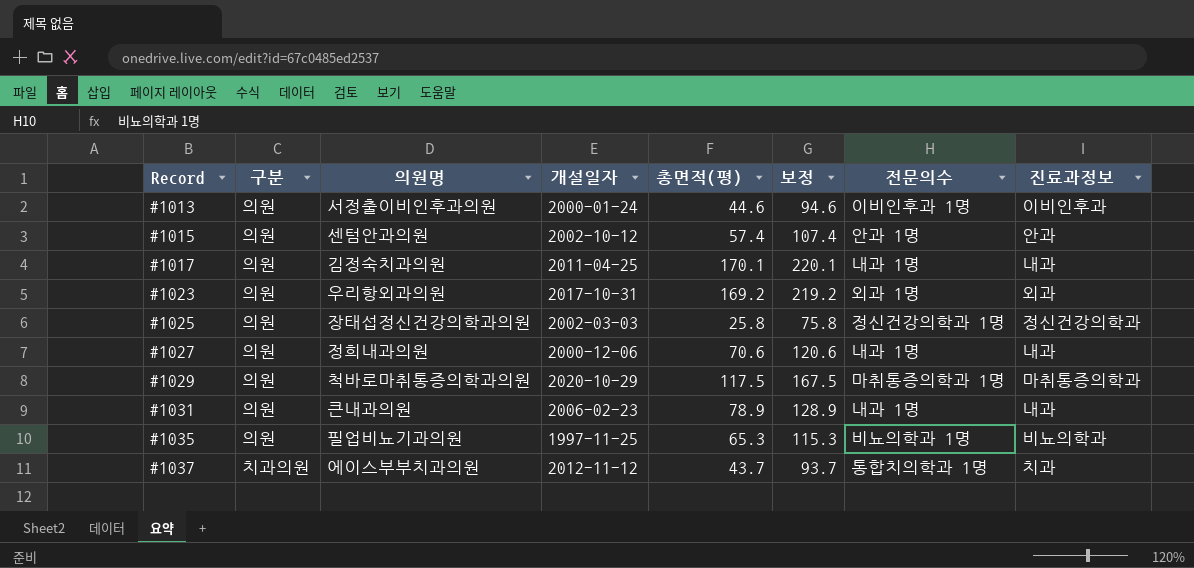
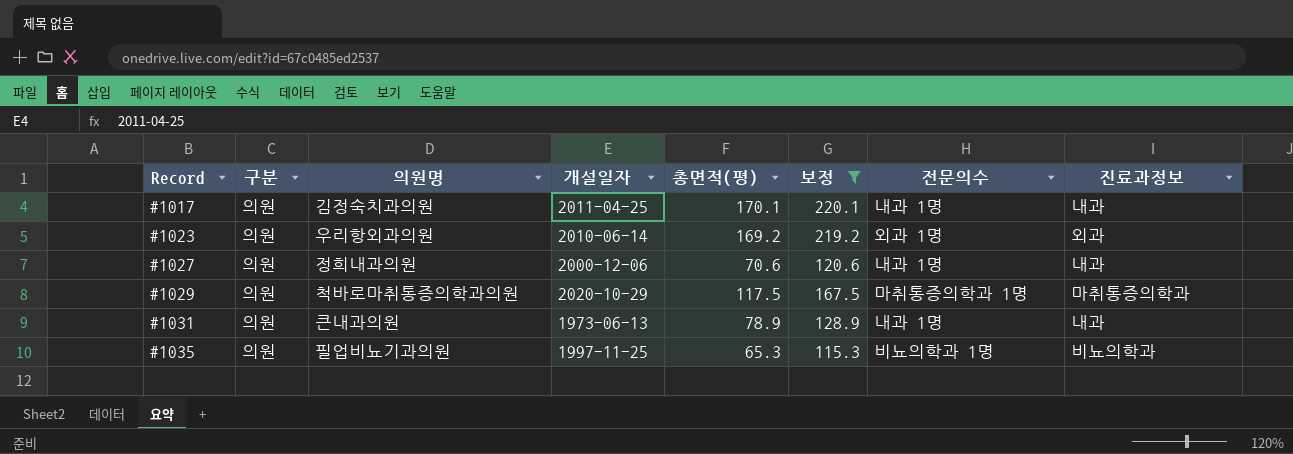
filter: none -> 보정 >= 115.3
#1023 | 개설일자: 2017-10-31 -> 2010-06-14
#1031 | 개설일자: 2006-02-23 -> 1973-06-13

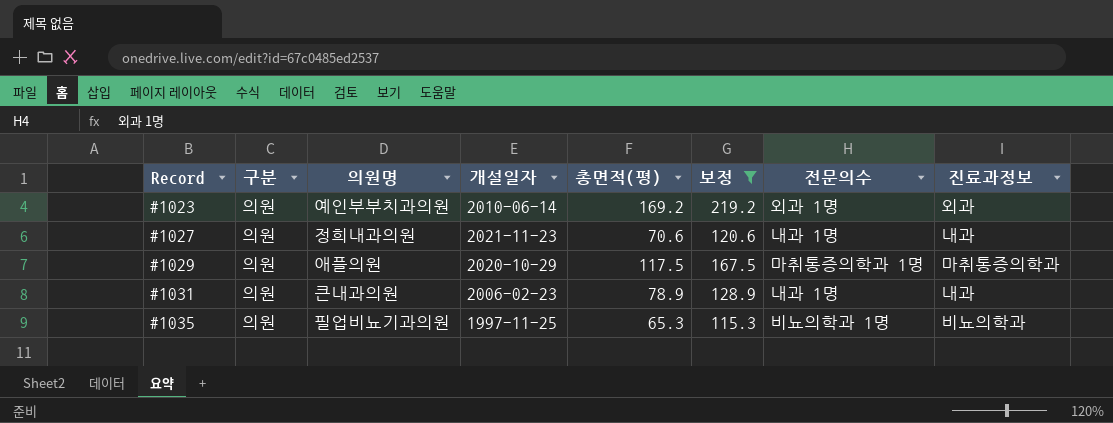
row #1017: 의원 | 김정숙치과의원 | 2011-04-25 | 170.1 | 220.1 | 내과 1명 | 내과 -> none
#1023 | 의원명: 우리항외과의원 -> 예인부부치과의원
#1027 | 개설일자: 2000-12-06 -> 2021-11-23
#1029 | 의원명: 척바로마취통증의학과의원 -> 애플의원
#1031 | 개설일자: 1973-06-13 -> 2006-02-23

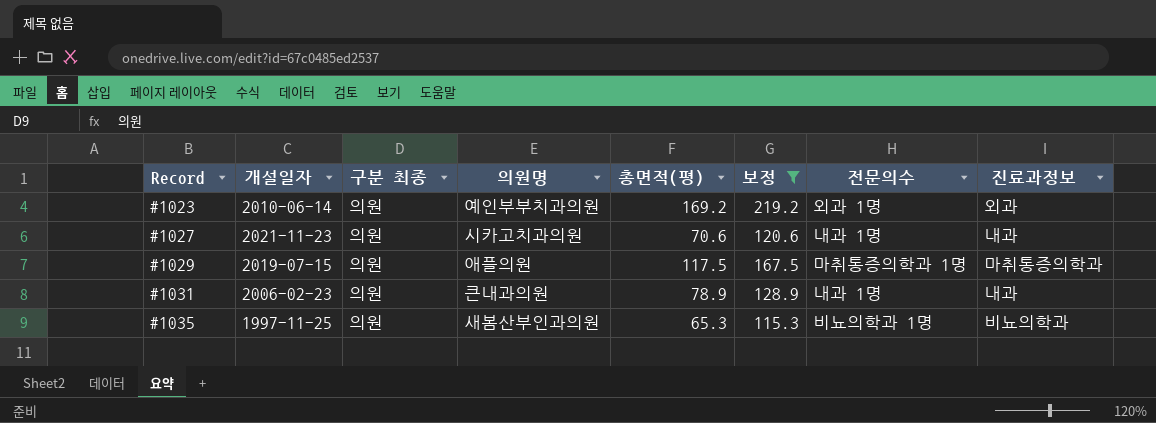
column 개설일자 | position: 4 -> 2
column name: 구분 -> 구분 최종
#1027 | 의원명: 정희내과의원 -> 시카고치과의원
#1029 | 개설일자: 2020-10-29 -> 2019-07-15
#1035 | 의원명: 필업비뇨기과의원 -> 새봄산부인과의원

